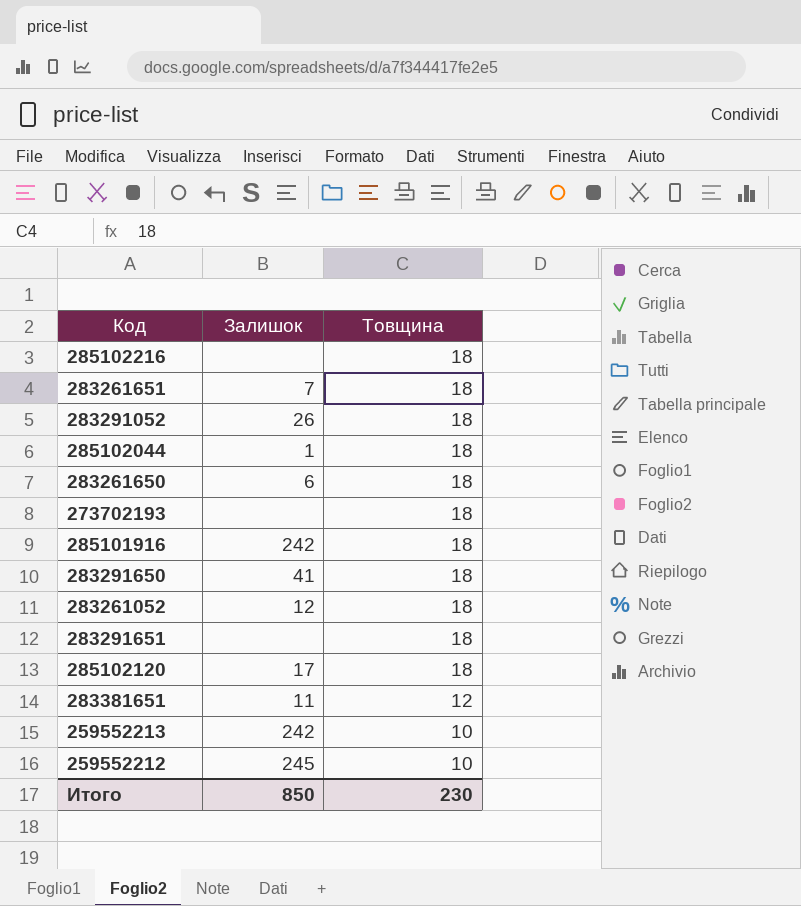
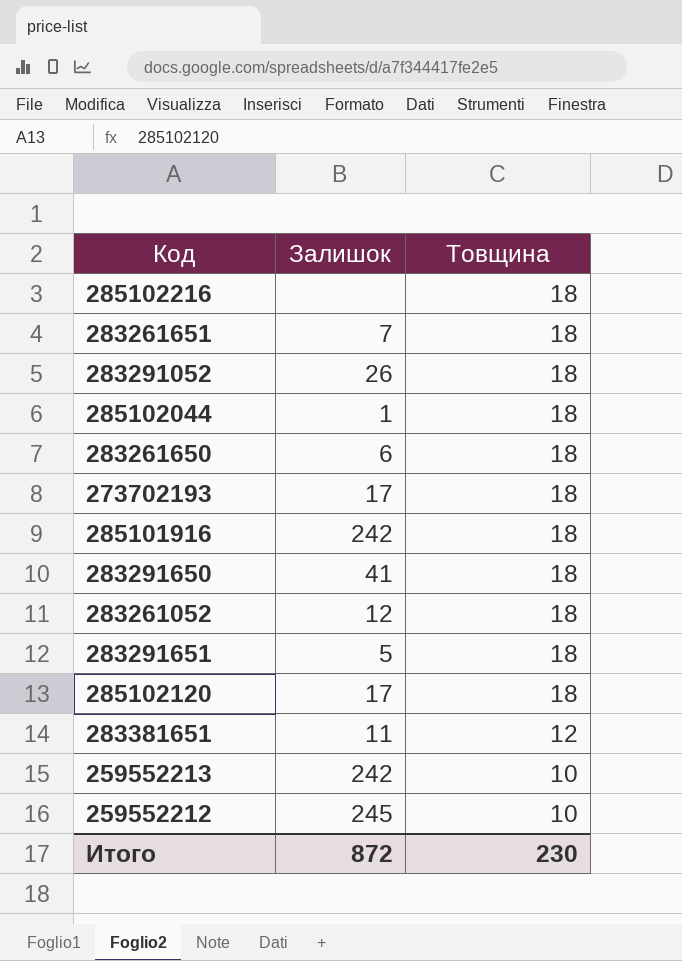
273702193 | Залишок: none -> 17
283291651 | Залишок: none -> 5
Итого | Залишок: 850 -> 872

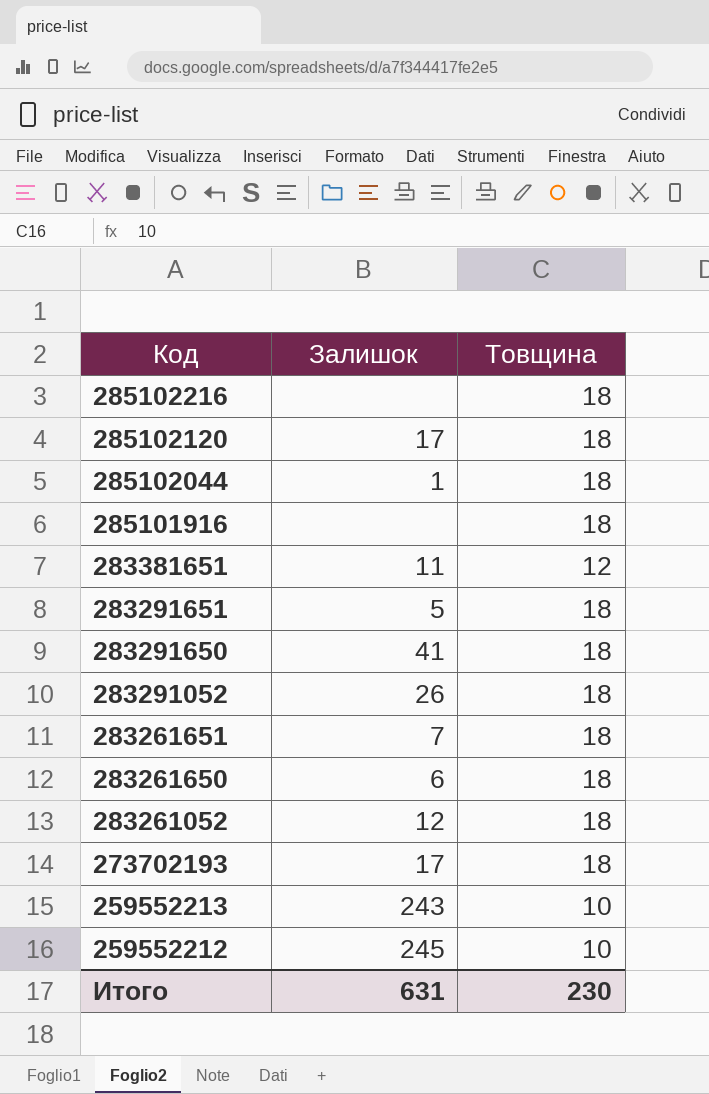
row order: Товщина descending -> Код descending
285101916 | Залишок: 242 -> none
259552213 | Залишок: 242 -> 243
Итого | Залишок: 872 -> 631

